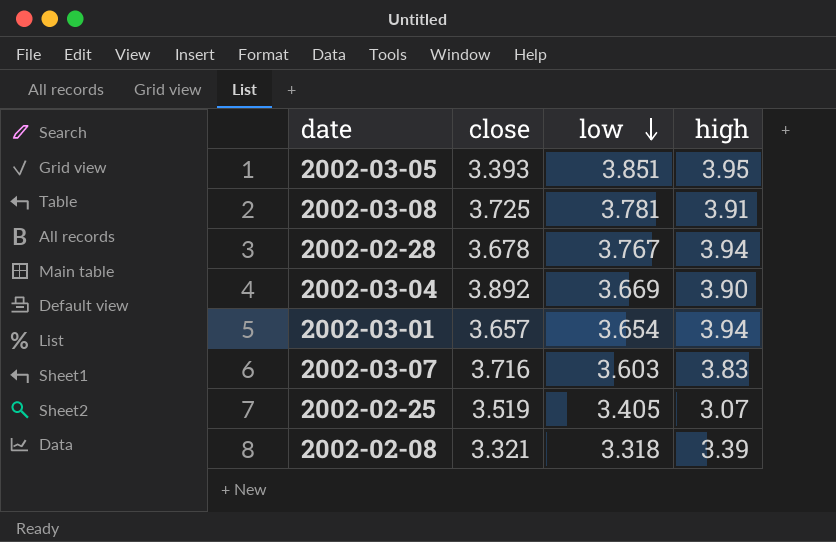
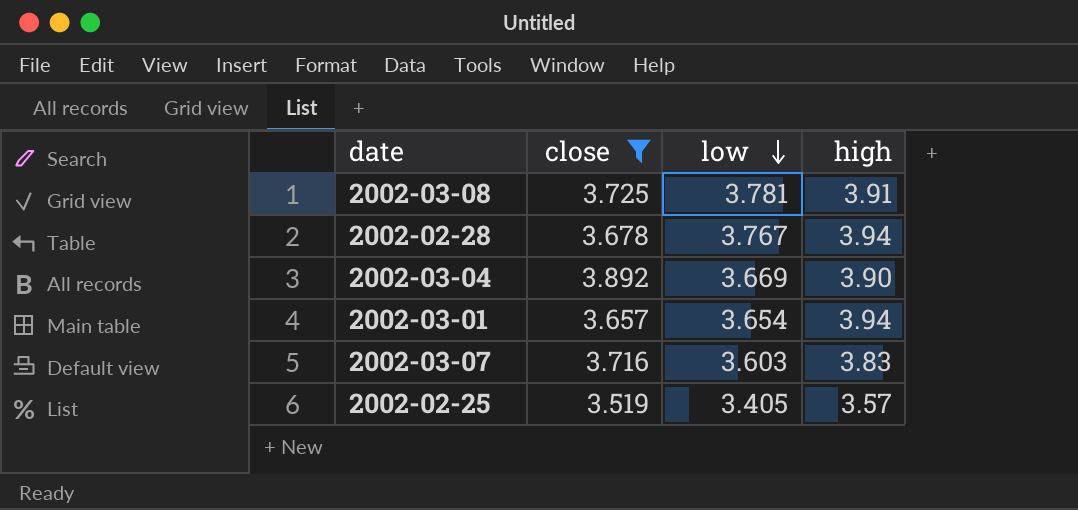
filter: none -> close >= 3.519
2002-02-25 | high: 3.07 -> 3.57

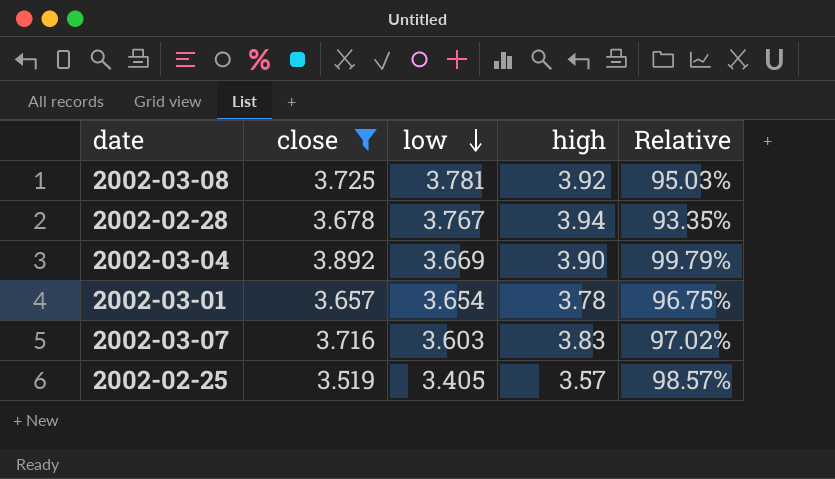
column Relative | formula: none -> [close] / [high]
2002-03-08 | high: 3.91 -> 3.92
2002-03-01 | high: 3.94 -> 3.78

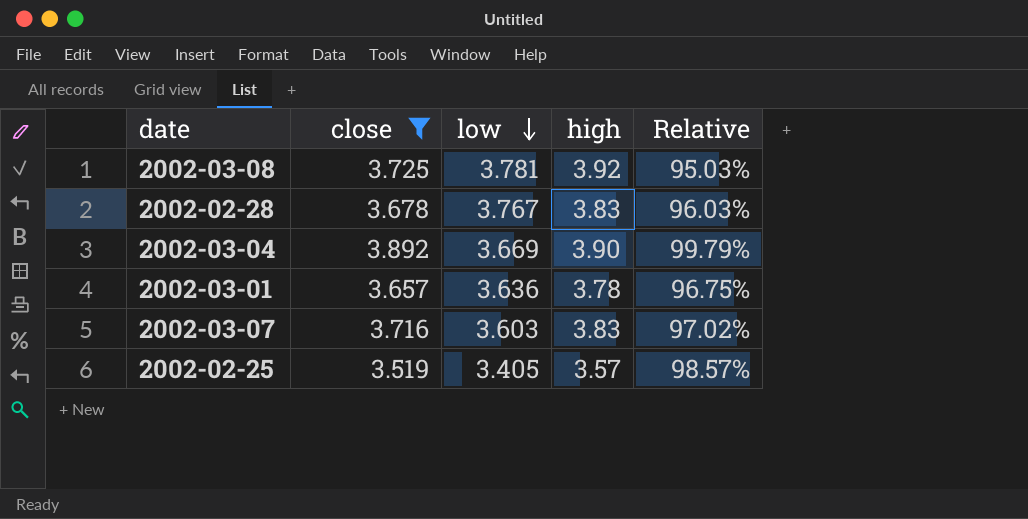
2002-02-28 | high: 3.94 -> 3.83
2002-02-28 | Relative: 93.35% -> 96.03%
2002-03-01 | low: 3.654 -> 3.636

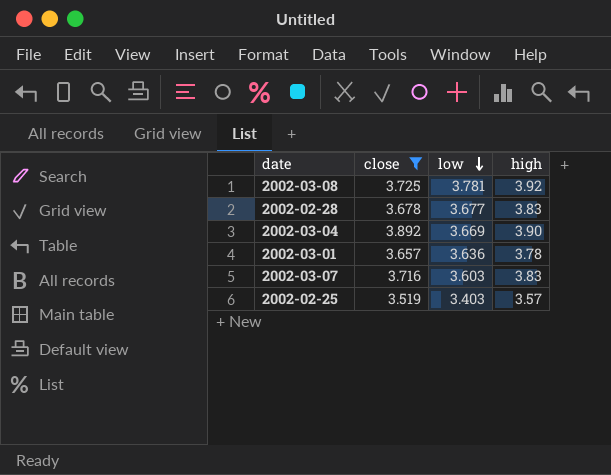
column Relative | formula: [close] / [high] -> none
2002-02-28 | low: 3.767 -> 3.677
2002-02-25 | low: 3.405 -> 3.403

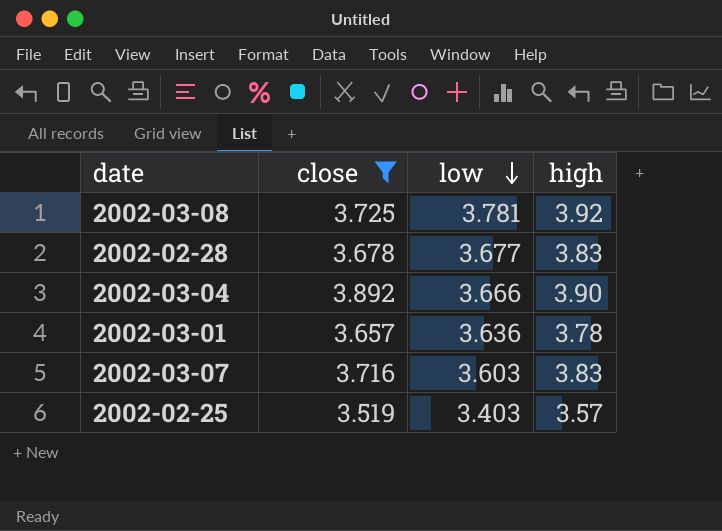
2002-03-04 | low: 3.669 -> 3.666

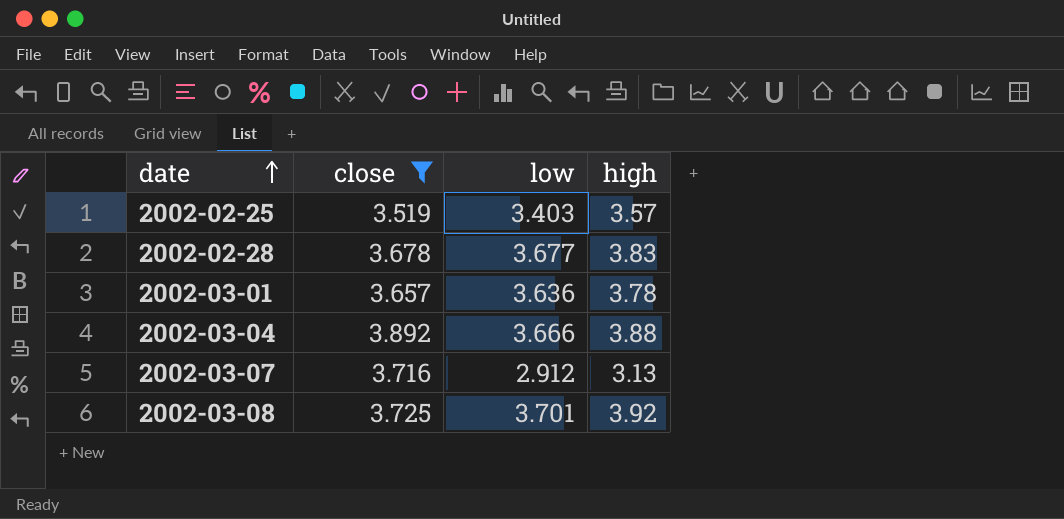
row order: low descending -> date ascending
2002-03-04 | high: 3.90 -> 3.88
2002-03-07 | low: 3.603 -> 2.912
2002-03-07 | high: 3.83 -> 3.13
2002-03-08 | low: 3.781 -> 3.701

